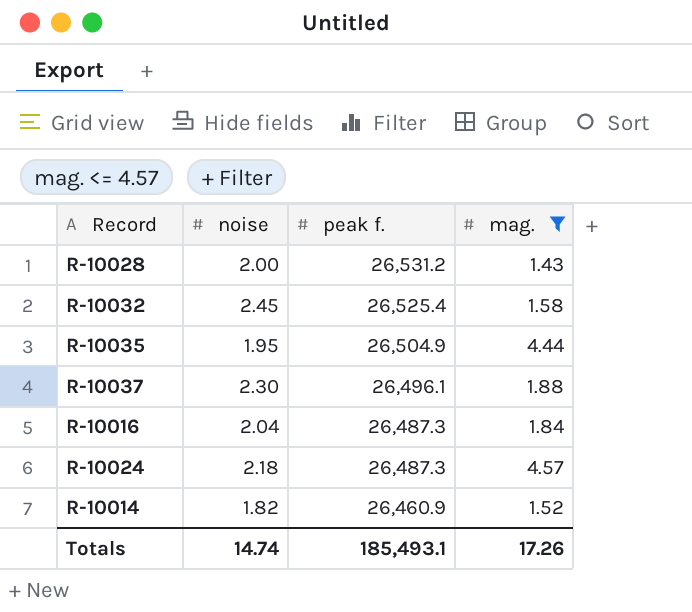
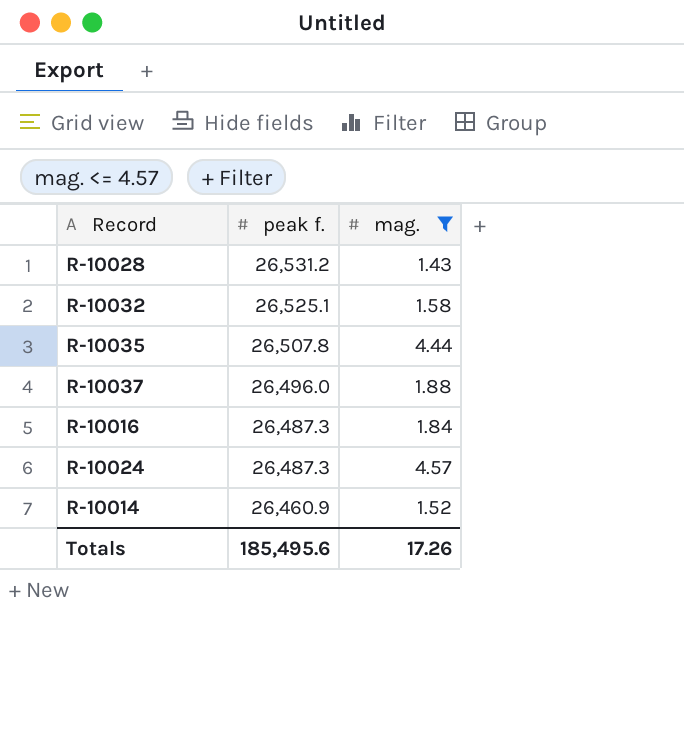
column noise | position: 2 -> none
R-10032 | peak f.: 26,525.4 -> 26,525.1
R-10035 | peak f.: 26,504.9 -> 26,507.8
R-10037 | peak f.: 26,496.1 -> 26,496.0
Totals | peak f.: 185,493.1 -> 185,495.6

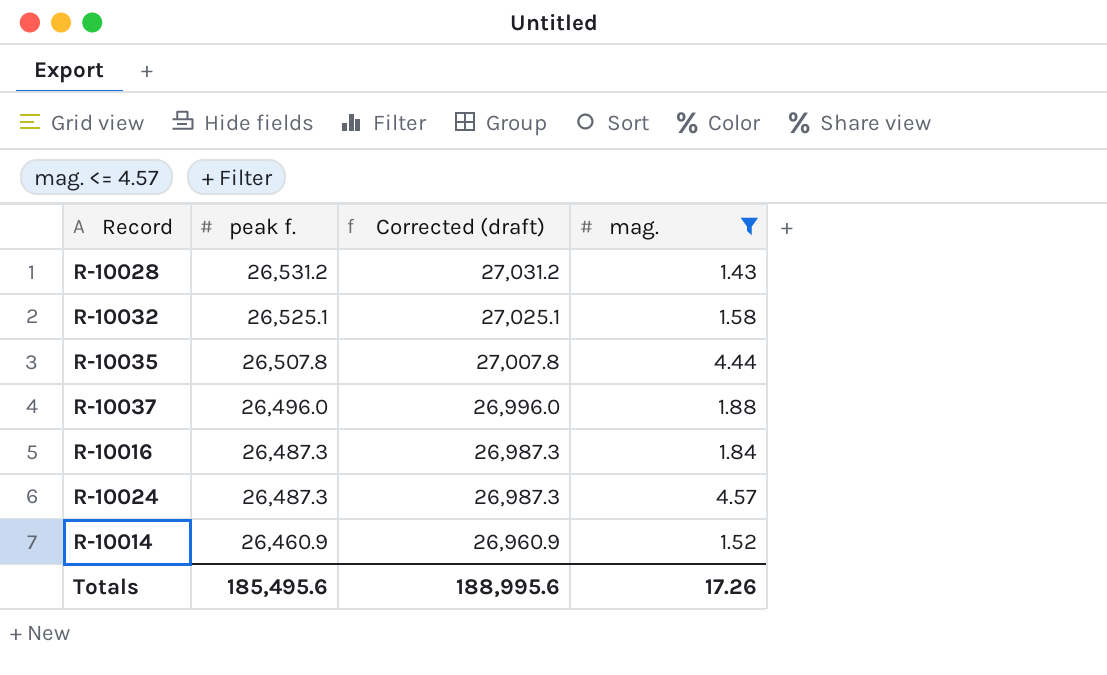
column Corrected (draft) | formula: none -> [peak f.] + 500

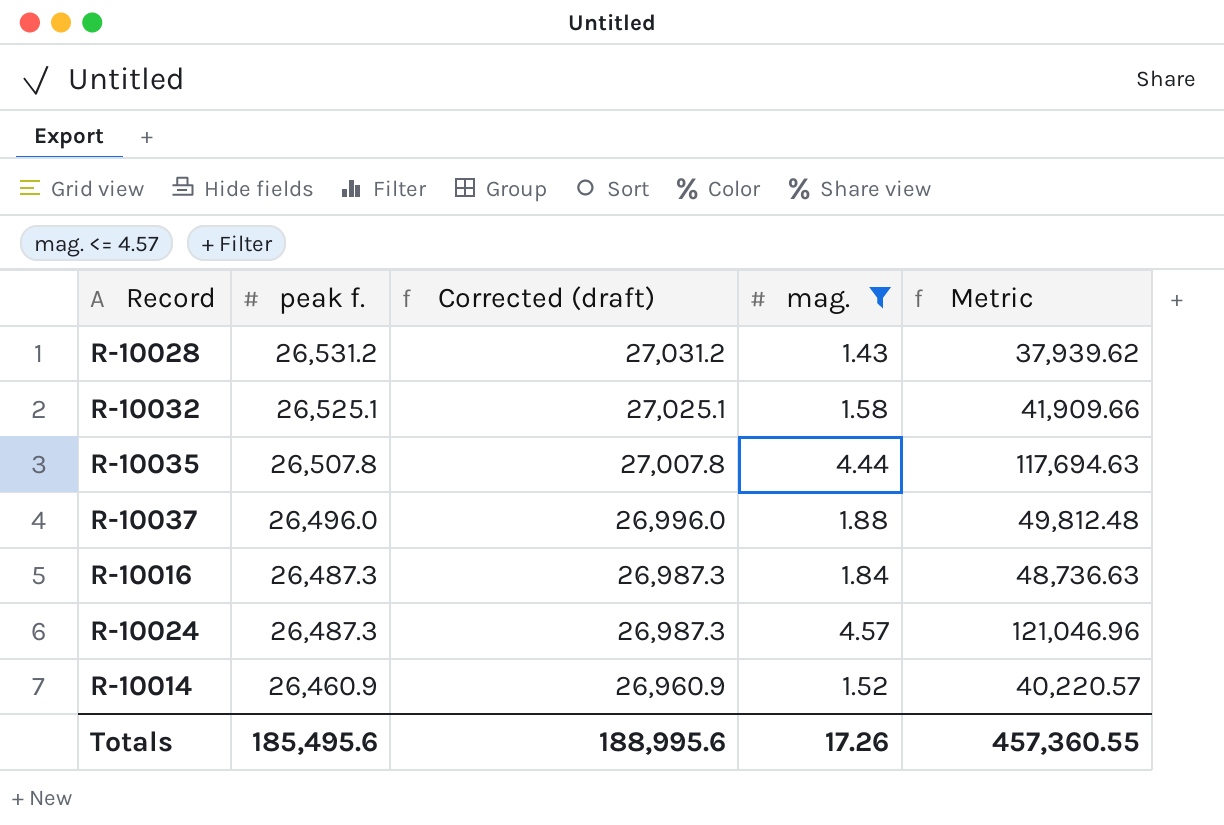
column Metric | formula: none -> [peak f.] * [mag.]

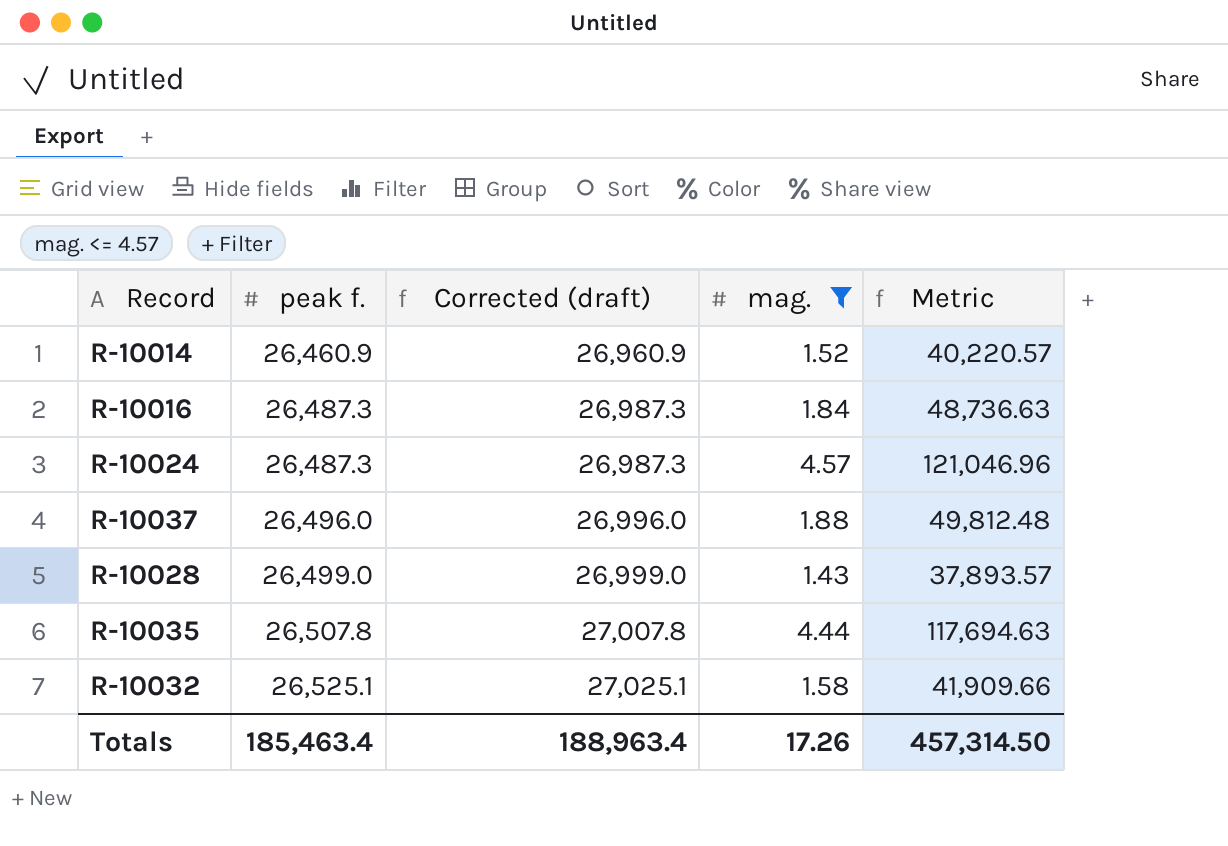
row order: peak f. descending -> peak f. ascending
R-10028 | peak f.: 26,531.2 -> 26,499.0
R-10028 | Corrected (draft): 27,031.2 -> 26,999.0
R-10028 | Metric: 37,939.62 -> 37,893.57
Totals | peak f.: 185,495.6 -> 185,463.4
Totals | Corrected (draft): 188,995.6 -> 188,963.4
Totals | Metric: 457,360.55 -> 457,314.50

